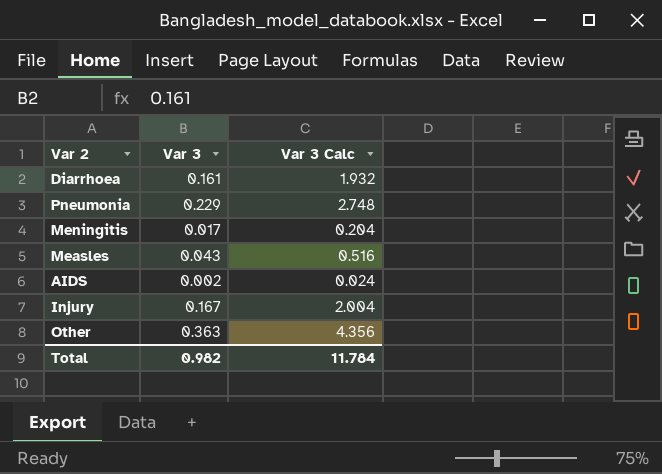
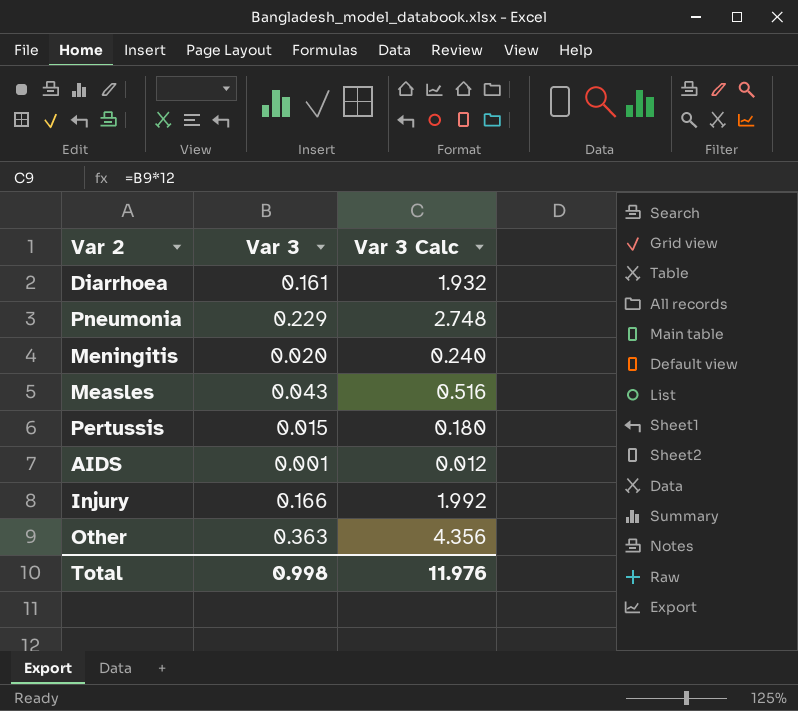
Meningitis | Var 3: 0.017 -> 0.020
Meningitis | Var 3 Calc: 0.204 -> 0.240
row Pertussis: none -> 0.015 | 0.180
AIDS | Var 3: 0.002 -> 0.001
AIDS | Var 3 Calc: 0.024 -> 0.012
Injury | Var 3: 0.167 -> 0.166
Injury | Var 3 Calc: 2.004 -> 1.992
Total | Var 3: 0.982 -> 0.998
Total | Var 3 Calc: 11.784 -> 11.976

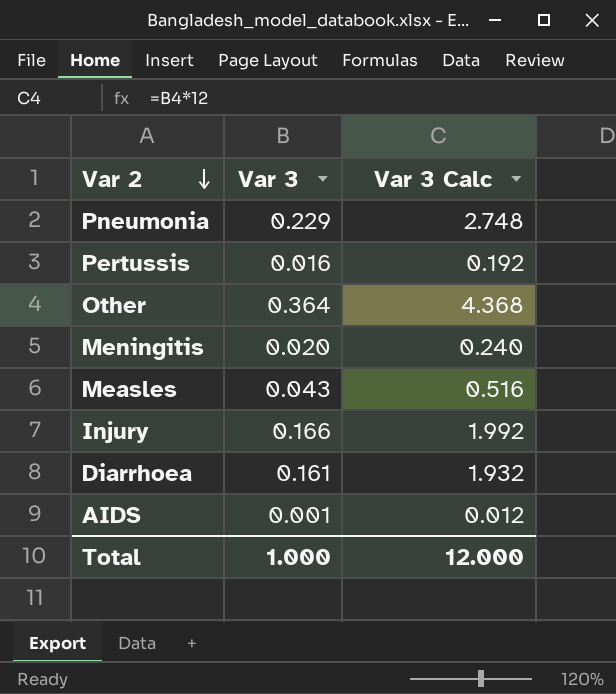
row order: none -> Var 2 descending
Pertussis | Var 3: 0.015 -> 0.016
Pertussis | Var 3 Calc: 0.180 -> 0.192
Other | Var 3: 0.363 -> 0.364
Other | Var 3 Calc: 4.356 -> 4.368
Total | Var 3: 0.998 -> 1.000
Total | Var 3 Calc: 11.976 -> 12.000

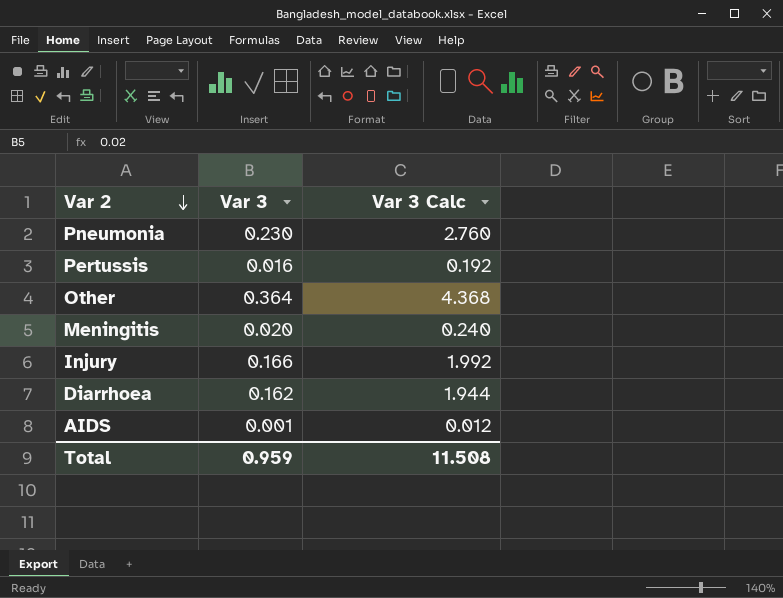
row Measles: 0.043 | 0.516 -> none
Pneumonia | Var 3: 0.229 -> 0.230
Pneumonia | Var 3 Calc: 2.748 -> 2.760
Diarrhoea | Var 3: 0.161 -> 0.162
Diarrhoea | Var 3 Calc: 1.932 -> 1.944
Total | Var 3: 1.000 -> 0.959
Total | Var 3 Calc: 12.000 -> 11.508

